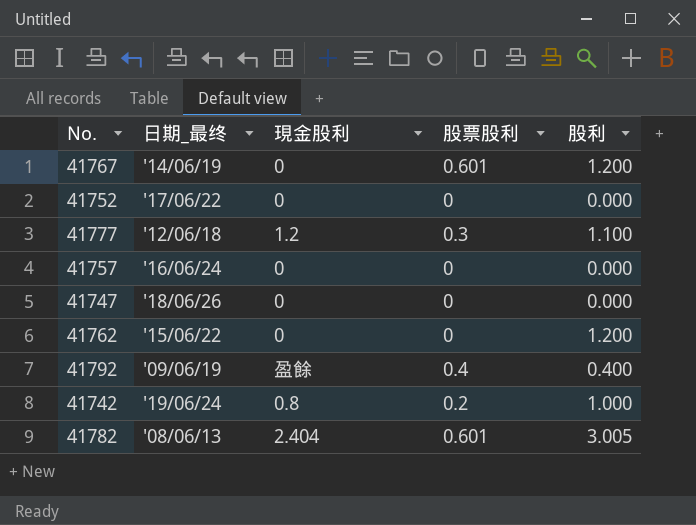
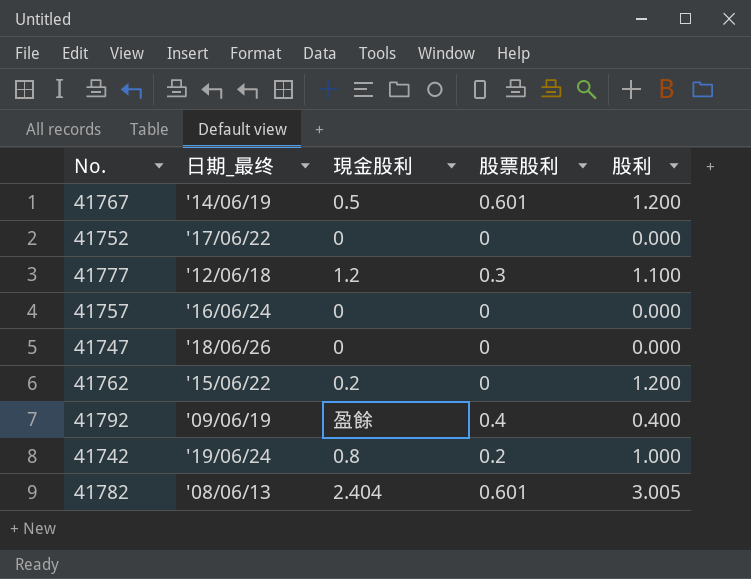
41767 | 現金股利: 0 -> 0.5
41762 | 現金股利: 0 -> 0.2

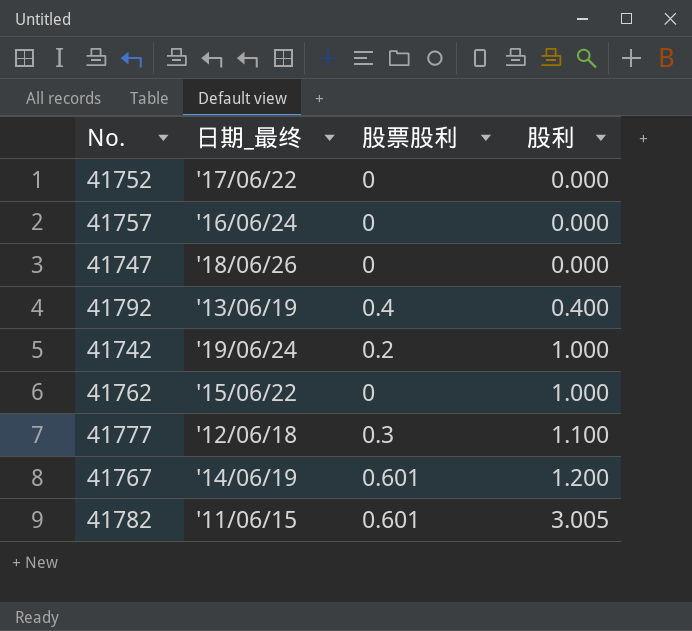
row order: none -> 股利 ascending
column 現金股利 | position: 3 -> none
41792 | 日期_最终: '09/06/19 -> '13/06/19
41762 | 股利: 1.200 -> 1.000
41782 | 日期_最终: '08/06/13 -> '11/06/15

